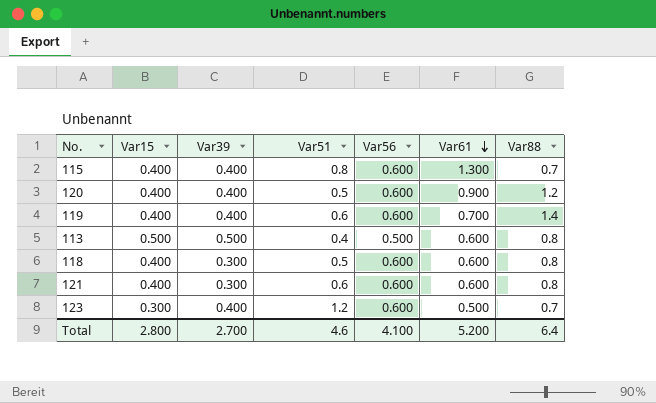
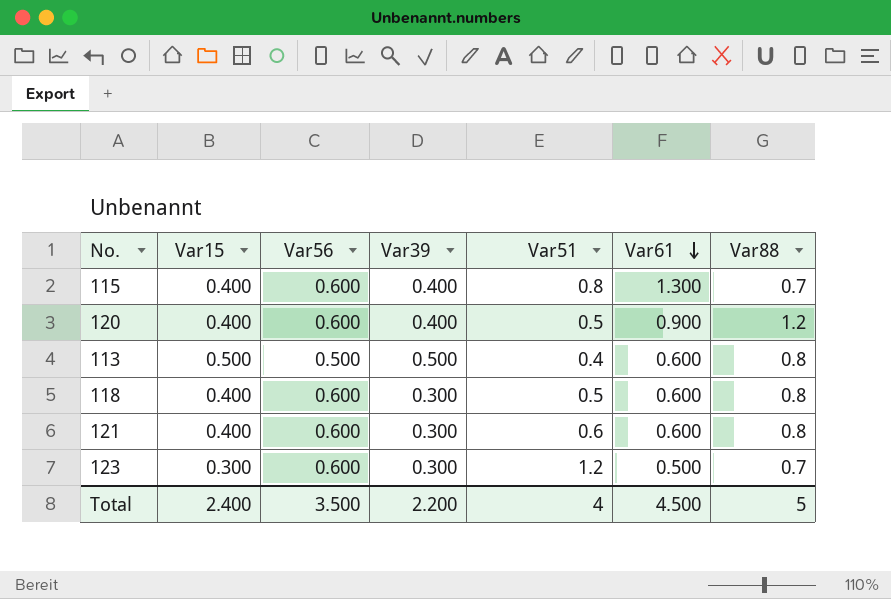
column Var56 | position: 5 -> 3
row 119: 0.400 | 0.400 | 0.6 | 0.600 | 0.700 | 1.4 -> none
123 | Var39: 0.400 -> 0.300
Total | Var15: 2.800 -> 2.400
Total | Var56: 4.100 -> 3.500
Total | Var39: 2.700 -> 2.200
Total | Var51: 4.6 -> 4
Total | Var61: 5.200 -> 4.500
Total | Var88: 6.4 -> 5

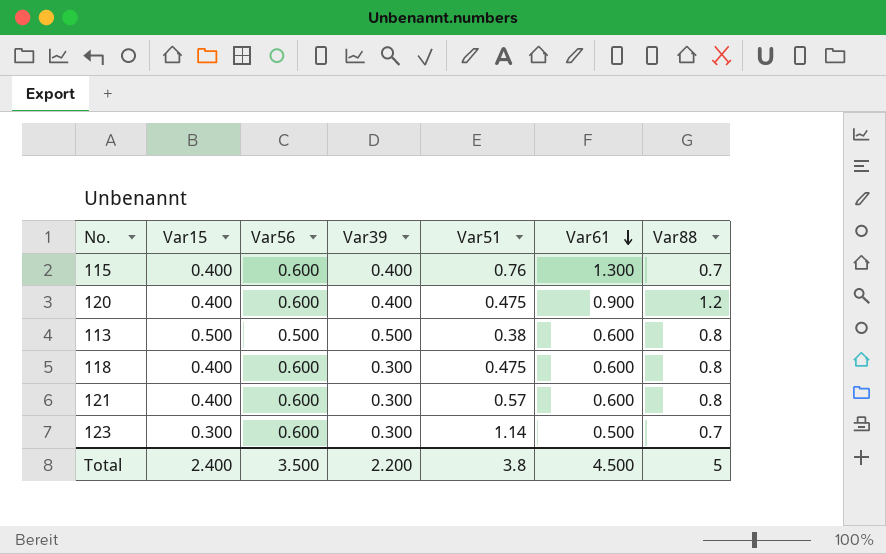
115 | Var51: 0.8 -> 0.76
120 | Var51: 0.5 -> 0.475
113 | Var51: 0.4 -> 0.38
118 | Var51: 0.5 -> 0.475
121 | Var51: 0.6 -> 0.57
123 | Var51: 1.2 -> 1.14
Total | Var51: 4 -> 3.8

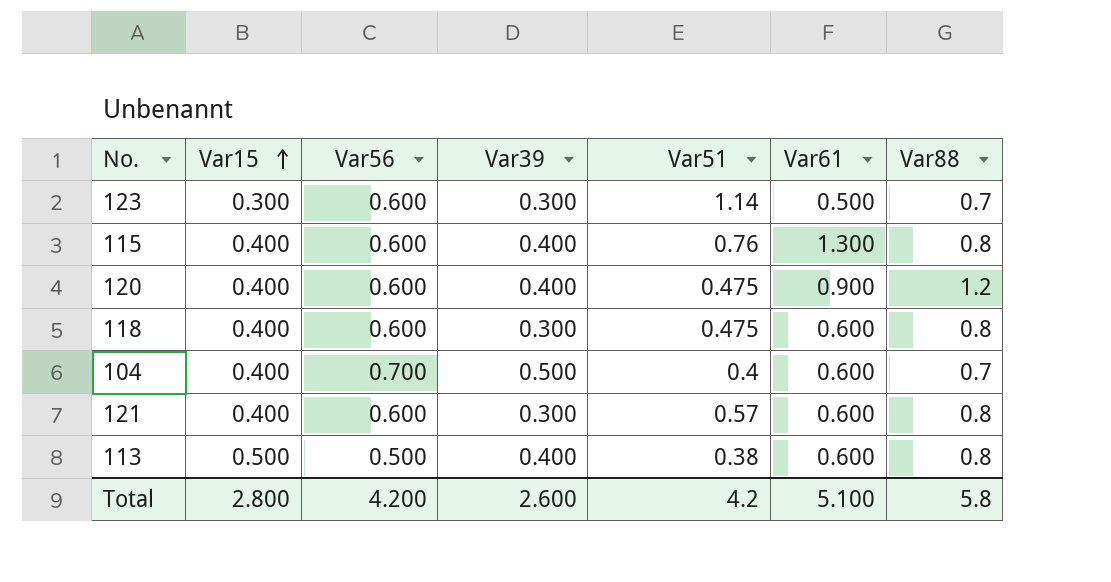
row order: Var61 descending -> Var15 ascending
115 | Var88: 0.7 -> 0.8
row 104: none -> 0.400 | 0.700 | 0.500 | 0.4 | 0.600 | 0.7
113 | Var39: 0.500 -> 0.400
Total | Var15: 2.400 -> 2.800
Total | Var56: 3.500 -> 4.200
Total | Var39: 2.200 -> 2.600
Total | Var51: 3.8 -> 4.2
Total | Var61: 4.500 -> 5.100
Total | Var88: 5 -> 5.8

